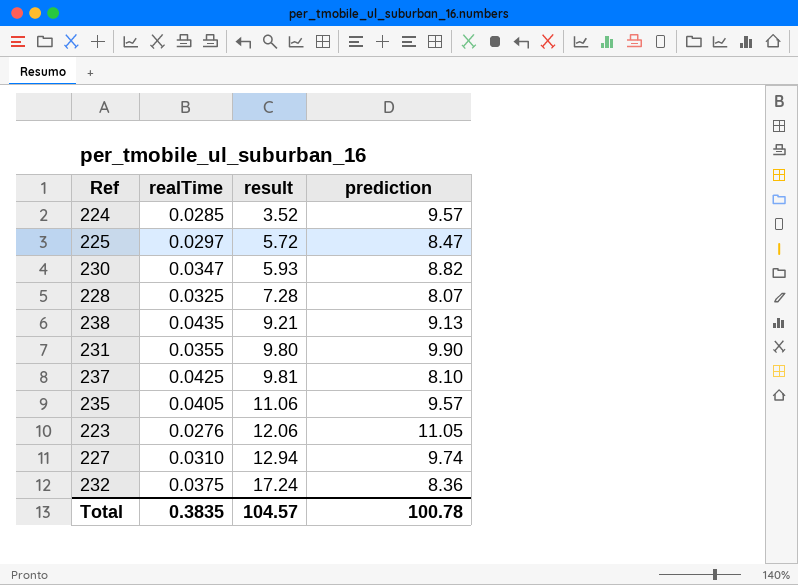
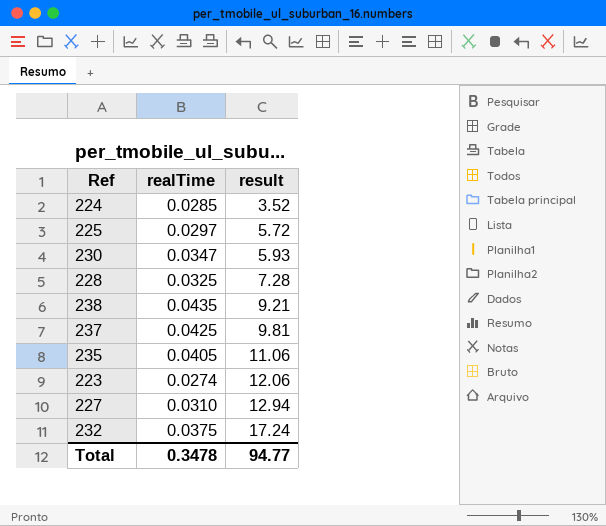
column prediction | position: 4 -> none
row 231: 0.0355 | 9.80 | 9.90 -> none
223 | realTime: 0.0276 -> 0.0274
Total | realTime: 0.3835 -> 0.3478
Total | result: 104.57 -> 94.77

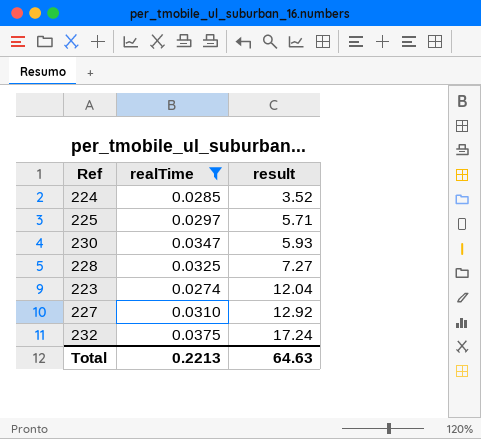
filter: none -> realTime <= 0.0375
225 | result: 5.72 -> 5.71
228 | result: 7.28 -> 7.27
223 | result: 12.06 -> 12.04
227 | result: 12.94 -> 12.92
Total | realTime: 0.3478 -> 0.2213
Total | result: 94.77 -> 64.63

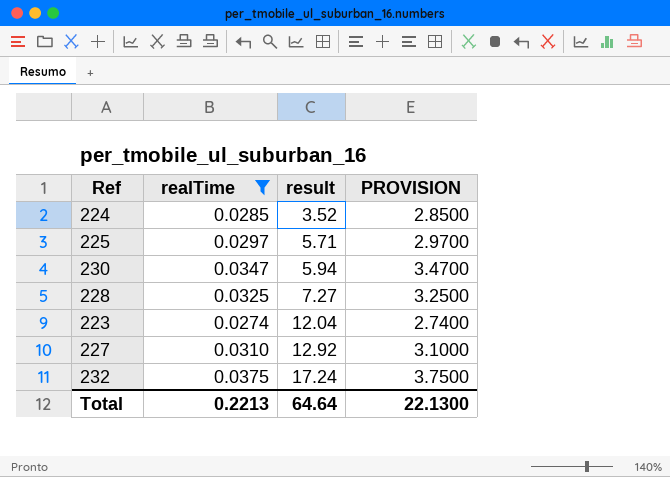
column PROVISION | formula: none -> [realTime] * 100
230 | result: 5.93 -> 5.94
Total | result: 64.63 -> 64.64

